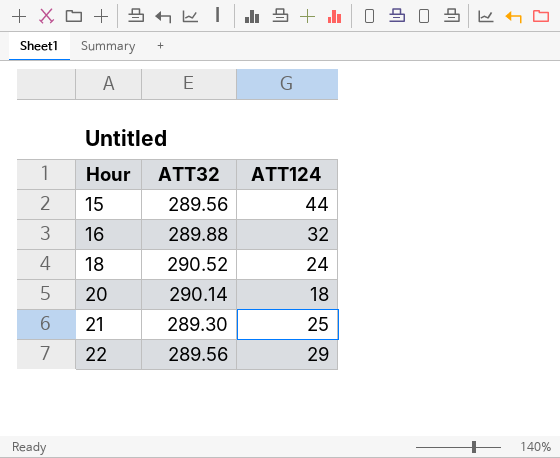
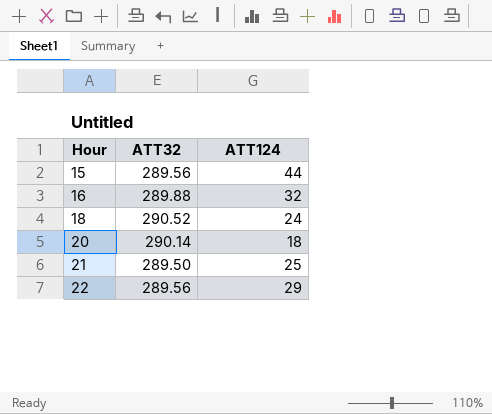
21 | ATT32: 289.30 -> 289.50

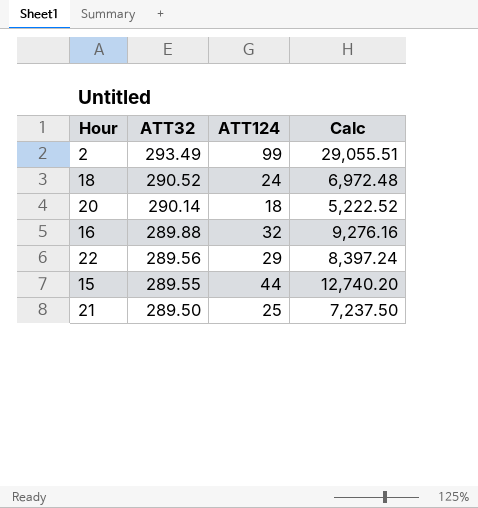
row order: Hour ascending -> ATT32 descending
column Calc | formula: none -> [ATT32] * [ATT124]
row 2: none -> 293.49 | 99 | 29,055.51
15 | ATT32: 289.56 -> 289.55

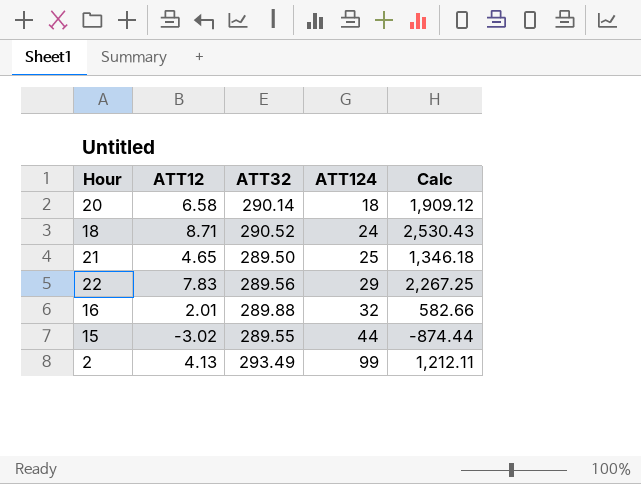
row order: ATT32 descending -> ATT124 ascending
column ATT12 | position: none -> 2
column Calc | formula: [ATT32] * [ATT124] -> [ATT12] * [ATT32]

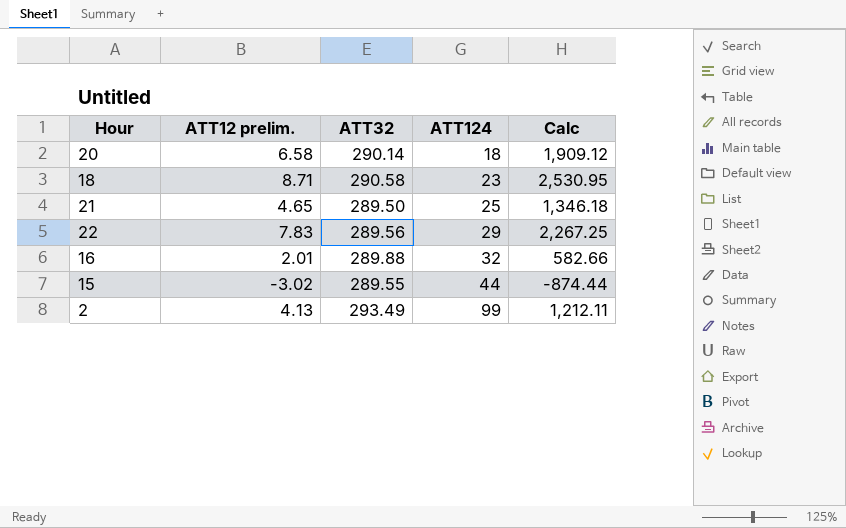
column name: ATT12 -> ATT12 prelim.
18 | ATT32: 290.52 -> 290.58
18 | ATT124: 24 -> 23
18 | Calc: 2,530.43 -> 2,530.95

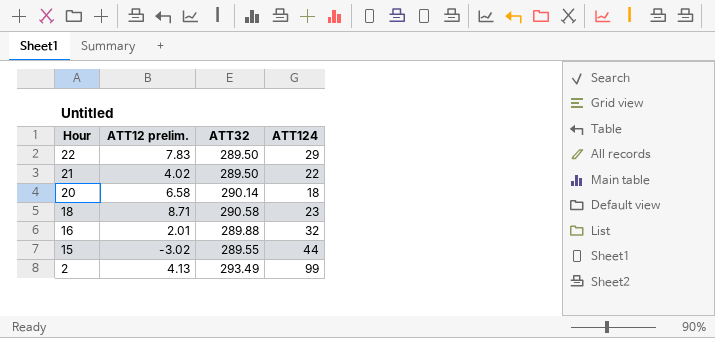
row order: ATT124 ascending -> Hour descending
column Calc | formula: [ATT12 prelim.] * [ATT32] -> none
22 | ATT32: 289.56 -> 289.50
21 | ATT12 prelim.: 4.65 -> 4.02
21 | ATT124: 25 -> 22

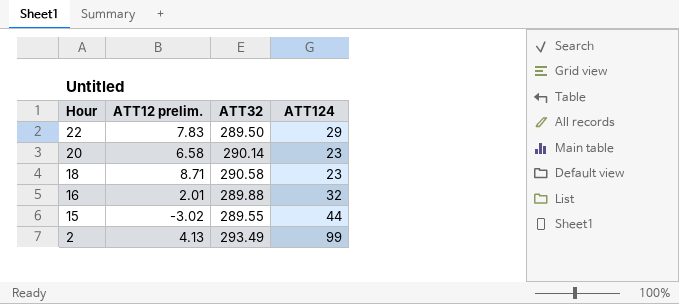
row 21: 4.02 | 289.50 | 22 -> none
20 | ATT124: 18 -> 23

